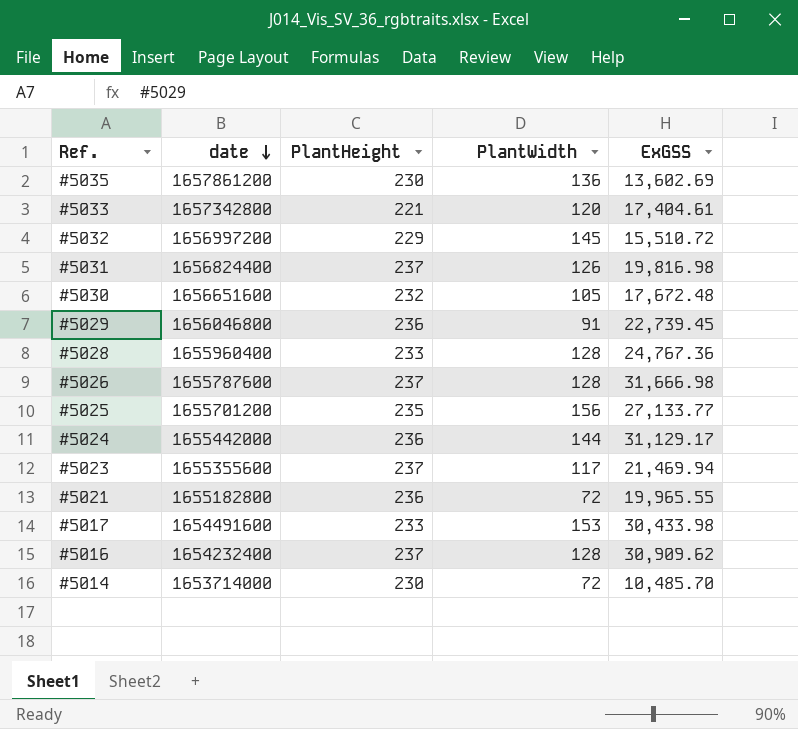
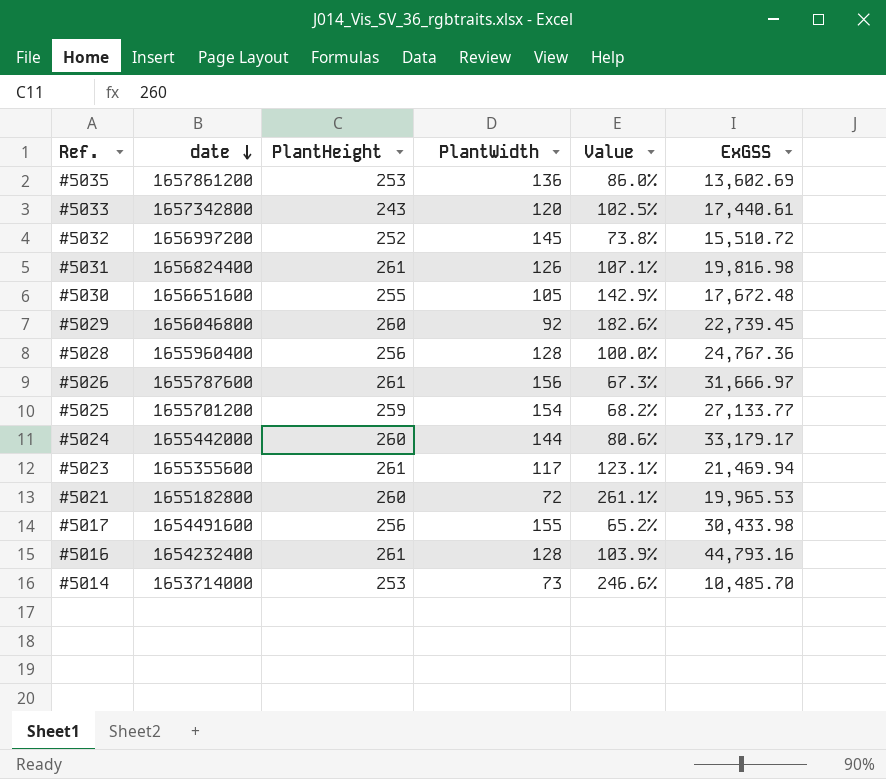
column Value | formula: none -> ([PlantHeight] - [PlantWidth]) / [PlantWidth]
#5035 | PlantHeight: 230 -> 253
#5033 | PlantHeight: 221 -> 243
#5033 | ExGSS: 17,404.61 -> 17,440.61
#5032 | PlantHeight: 229 -> 252
#5031 | PlantHeight: 237 -> 261
#5030 | PlantHeight: 232 -> 255
#5029 | PlantHeight: 236 -> 260
#5029 | PlantWidth: 91 -> 92
#5028 | PlantHeight: 233 -> 256
#5026 | PlantHeight: 237 -> 261
#5026 | PlantWidth: 128 -> 156
#5026 | ExGSS: 31,666.98 -> 31,666.97
#5025 | PlantHeight: 235 -> 259
#5025 | PlantWidth: 156 -> 154
#5024 | PlantHeight: 236 -> 260
#5024 | ExGSS: 31,129.17 -> 33,179.17
#5023 | PlantHeight: 237 -> 261
#5021 | PlantHeight: 236 -> 260
#5021 | ExGSS: 19,965.55 -> 19,965.53
#5017 | PlantHeight: 233 -> 256
#5017 | PlantWidth: 153 -> 155
#5016 | PlantHeight: 237 -> 261
#5016 | ExGSS: 30,909.62 -> 44,793.16
#5014 | PlantHeight: 230 -> 253
#5014 | PlantWidth: 72 -> 73

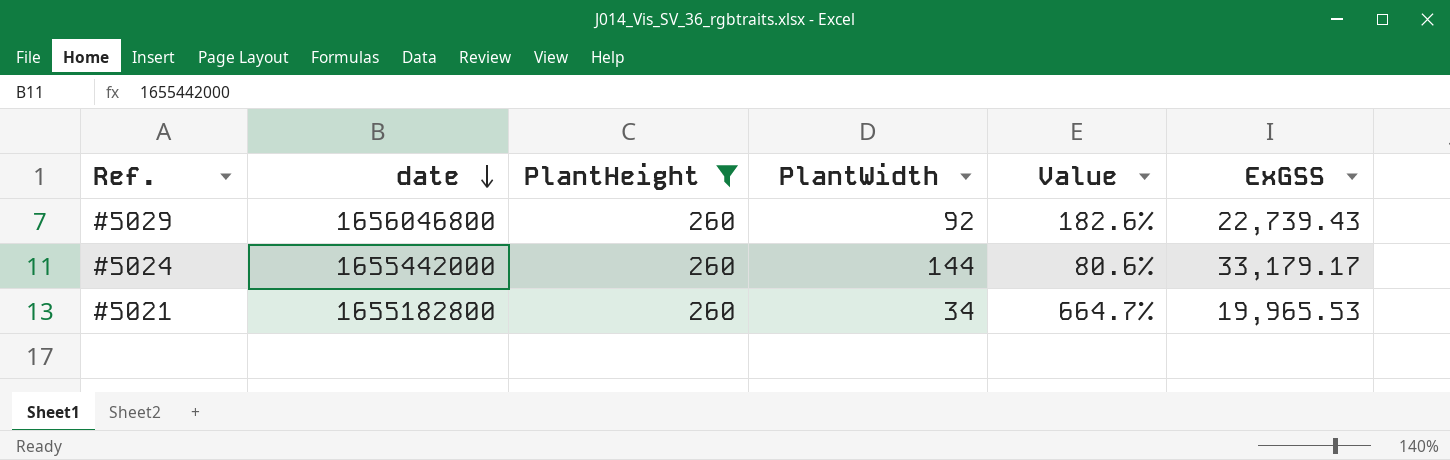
filter: none -> PlantHeight = 260
#5029 | ExGSS: 22,739.45 -> 22,739.43
#5021 | PlantWidth: 72 -> 34
#5021 | Value: 261.1% -> 664.7%

